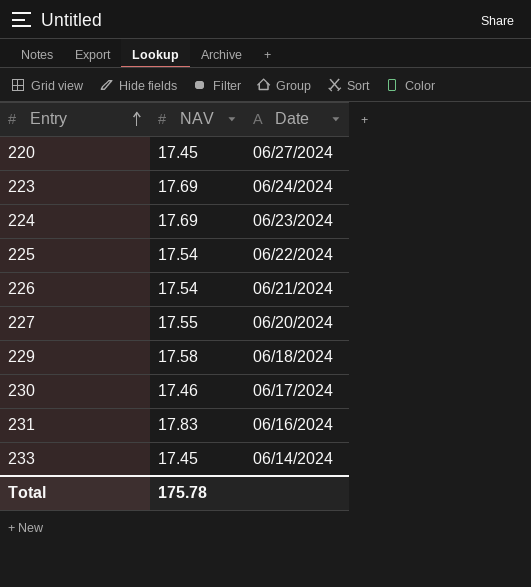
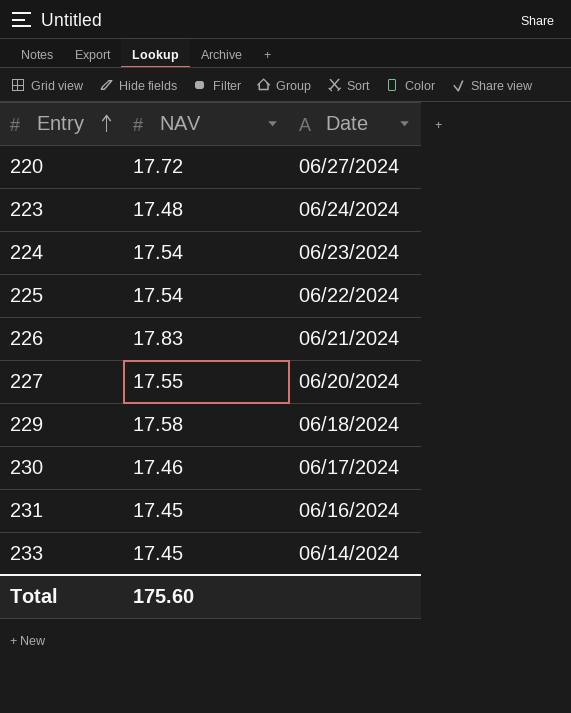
220 | NAV: 17.45 -> 17.72
223 | NAV: 17.69 -> 17.48
224 | NAV: 17.69 -> 17.54
226 | NAV: 17.54 -> 17.83
231 | NAV: 17.83 -> 17.45
Total | NAV: 175.78 -> 175.60

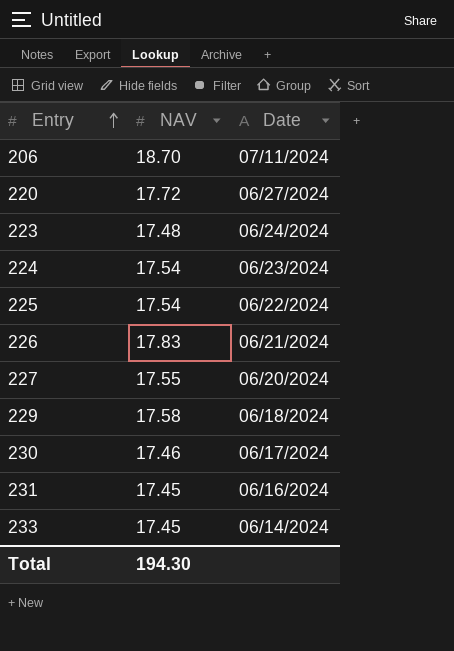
row 206: none -> 18.70 | 07/11/2024
Total | NAV: 175.60 -> 194.30

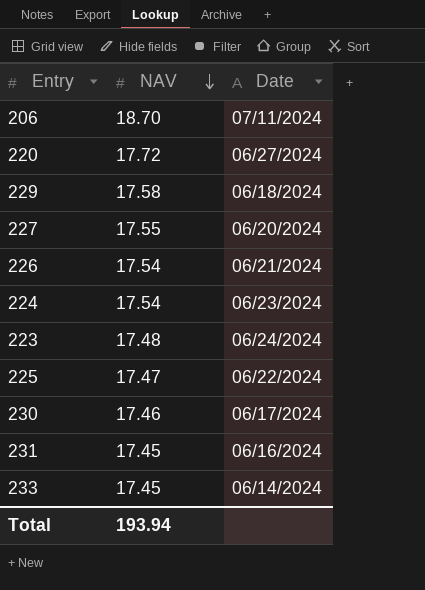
row order: Entry ascending -> NAV descending
226 | NAV: 17.83 -> 17.54
225 | NAV: 17.54 -> 17.47
Total | NAV: 194.30 -> 193.94

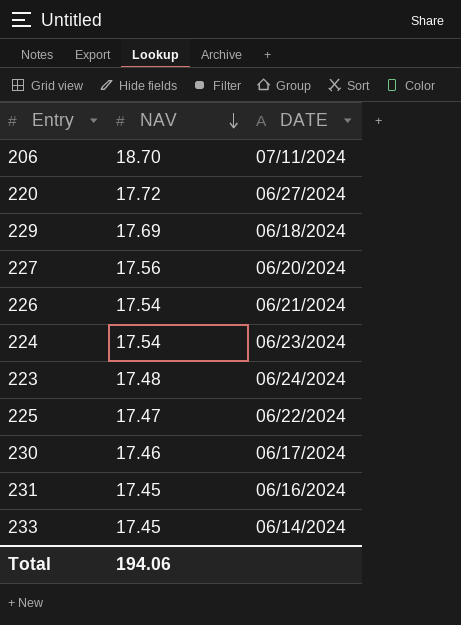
column name: Date -> DATE
229 | NAV: 17.58 -> 17.69
227 | NAV: 17.55 -> 17.56
Total | NAV: 193.94 -> 194.06

